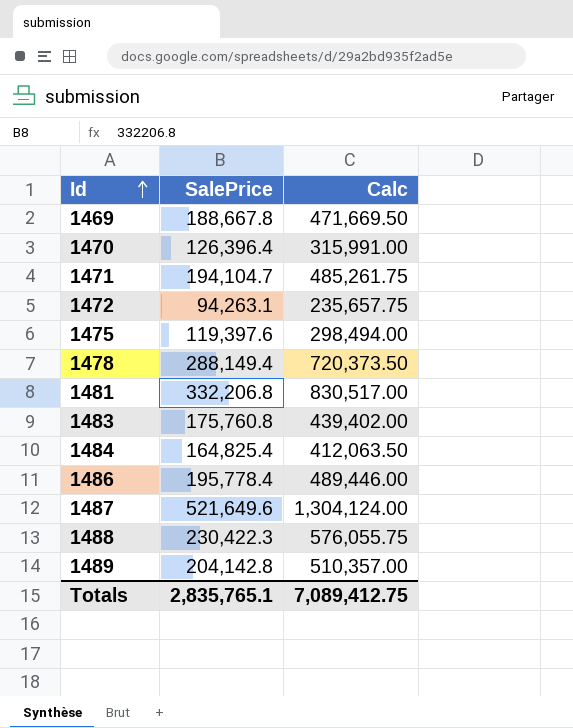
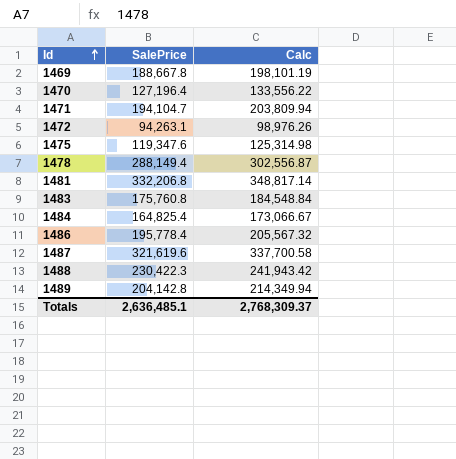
column Calc | formula: [SalePrice] * 2.5 -> [SalePrice] * 1.05
1470 | SalePrice: 126,396.4 -> 127,196.4
1475 | SalePrice: 119,397.6 -> 119,347.6
1487 | SalePrice: 521,649.6 -> 321,619.6
Totals | SalePrice: 2,835,765.1 -> 2,636,485.1
Totals | Calc: 7,089,412.75 -> 2,768,309.37

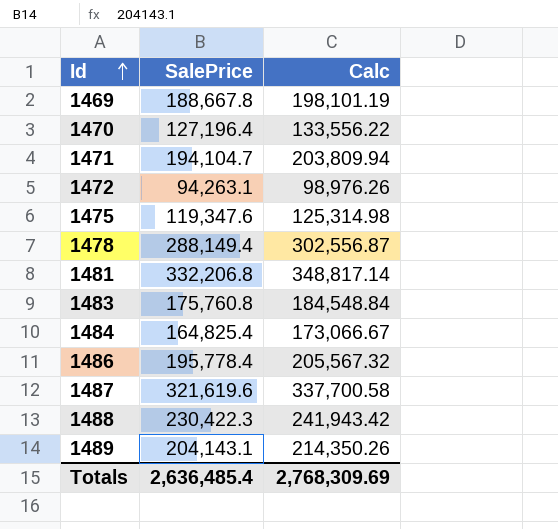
1489 | SalePrice: 204,142.8 -> 204,143.1
1489 | Calc: 214,349.94 -> 214,350.26
Totals | SalePrice: 2,636,485.1 -> 2,636,485.4
Totals | Calc: 2,768,309.37 -> 2,768,309.69

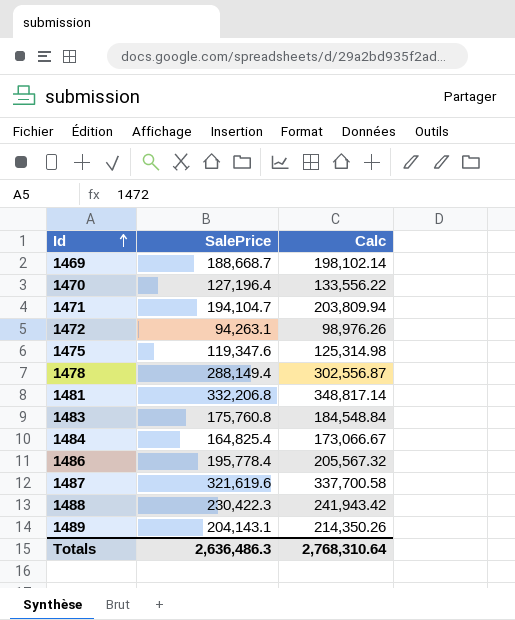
1469 | SalePrice: 188,667.8 -> 188,668.7
1469 | Calc: 198,101.19 -> 198,102.14
Totals | SalePrice: 2,636,485.4 -> 2,636,486.3
Totals | Calc: 2,768,309.69 -> 2,768,310.64

